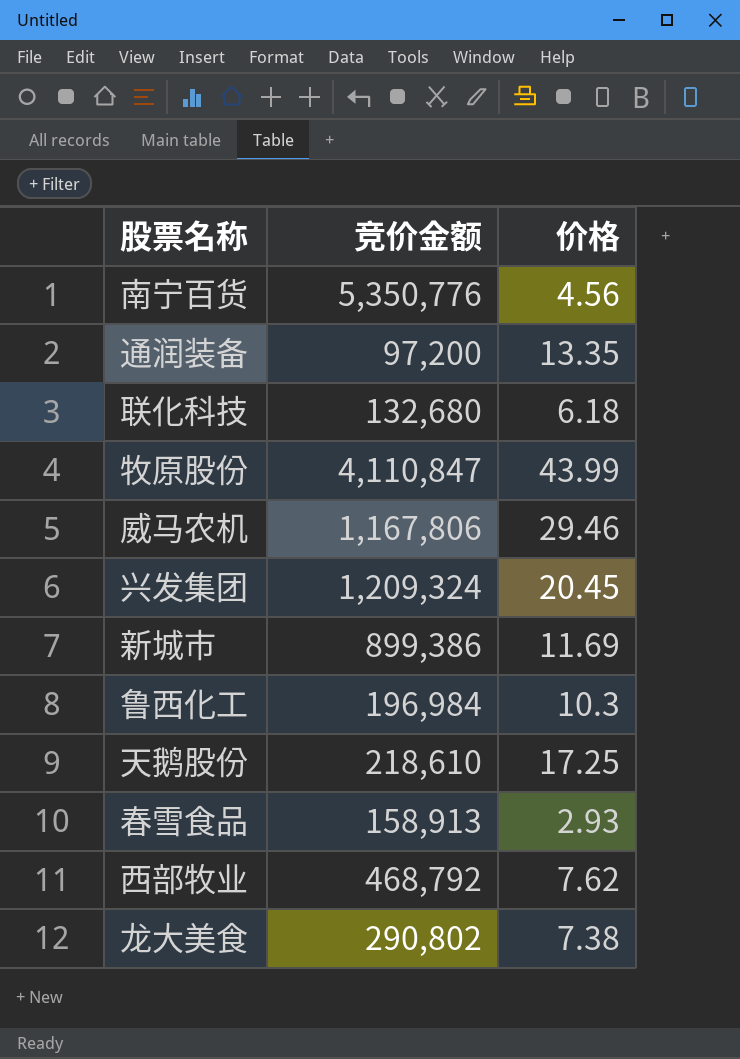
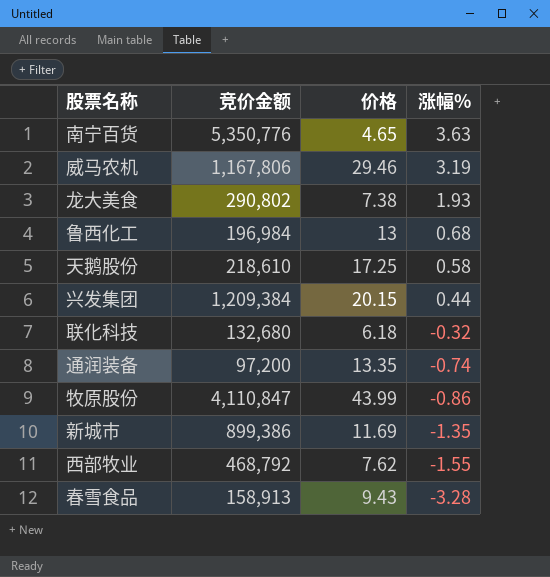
row order: none -> 涨幅% descending
column 涨幅% | position: none -> 4
南宁百货 | 价格: 4.56 -> 4.65
鲁西化工 | 价格: 10.3 -> 13
兴发集团 | 竞价金额: 1,209,324 -> 1,209,384
兴发集团 | 价格: 20.45 -> 20.15
春雪食品 | 价格: 2.93 -> 9.43

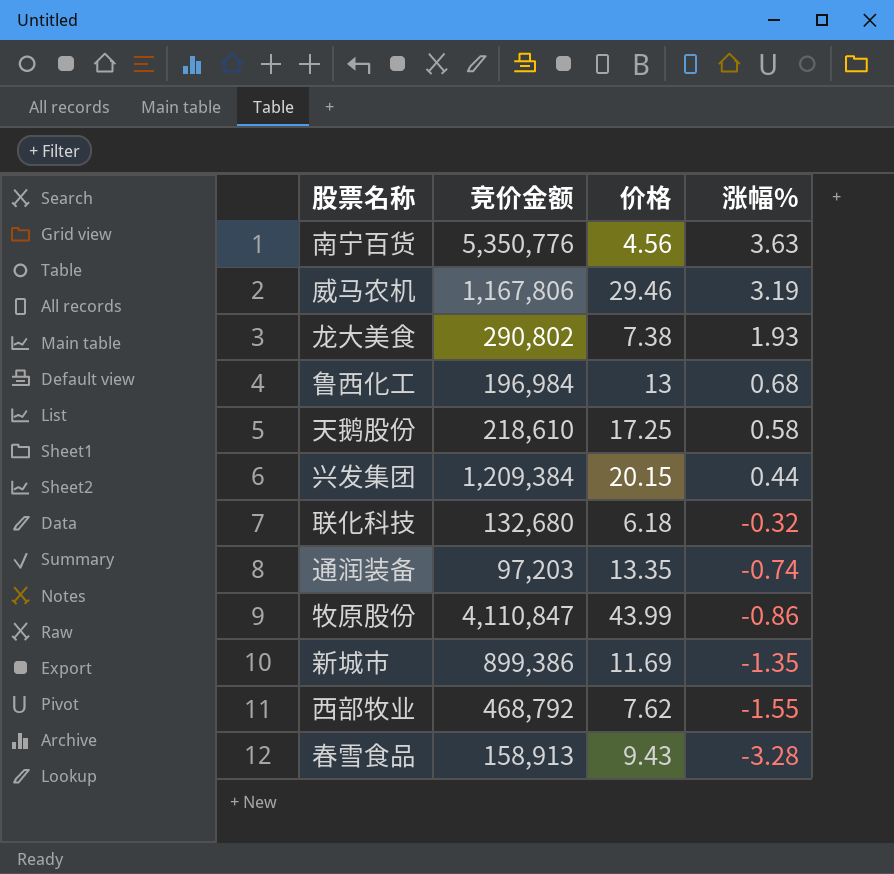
南宁百货 | 价格: 4.65 -> 4.56
通润装备 | 竞价金额: 97,200 -> 97,203

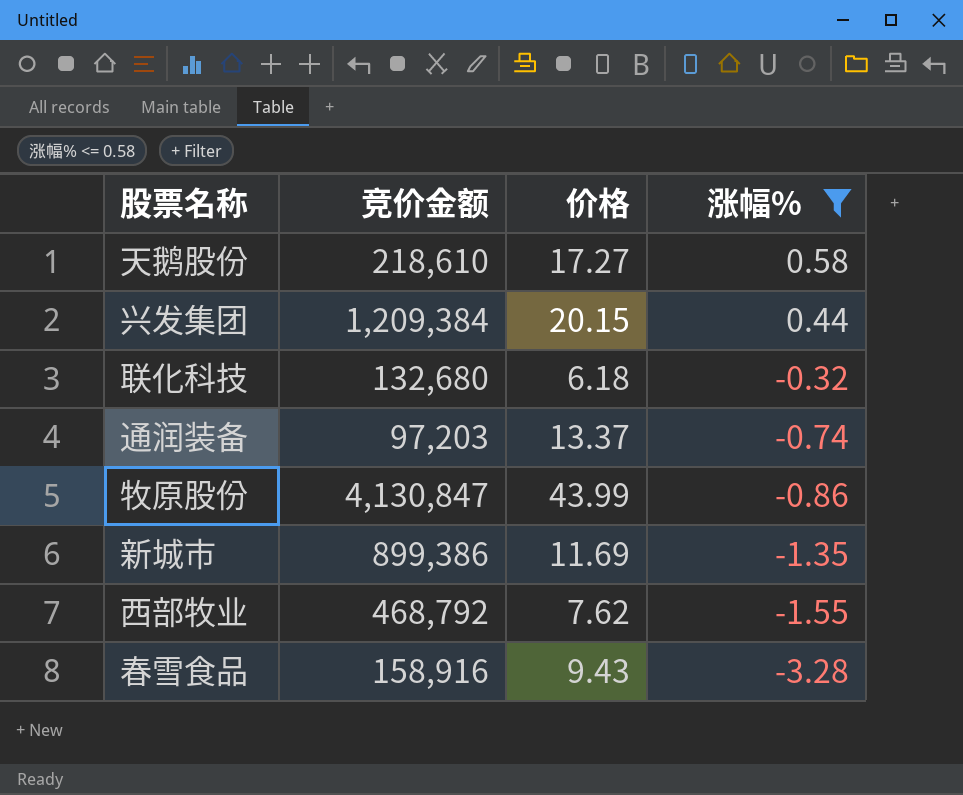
filter: none -> 涨幅% <= 0.58
天鹅股份 | 价格: 17.25 -> 17.27
通润装备 | 价格: 13.35 -> 13.37
牧原股份 | 竞价金额: 4,110,847 -> 4,130,847
春雪食品 | 竞价金额: 158,913 -> 158,916

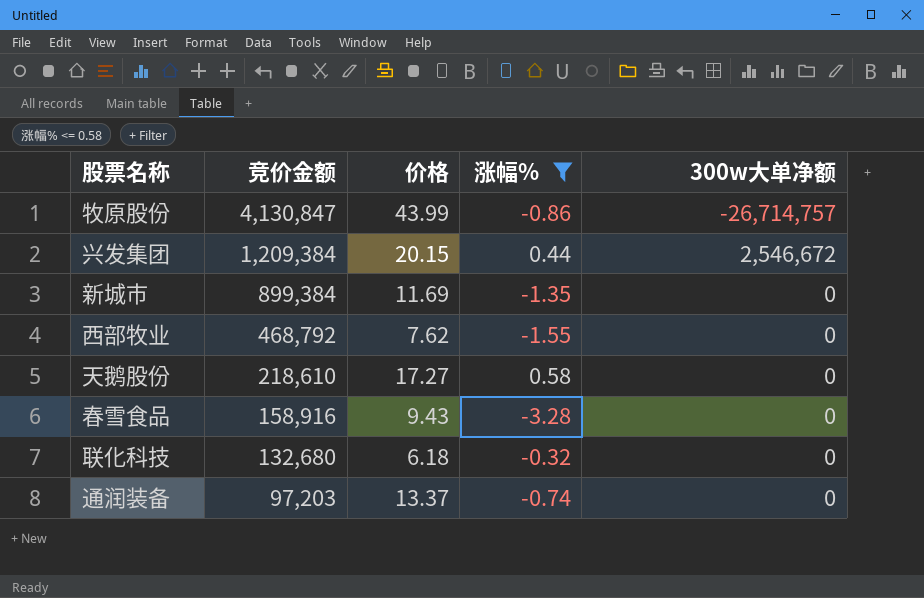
row order: 涨幅% descending -> 竞价金额 descending
column 300w大单净额 | position: none -> 5
新城市 | 竞价金额: 899,386 -> 899,384

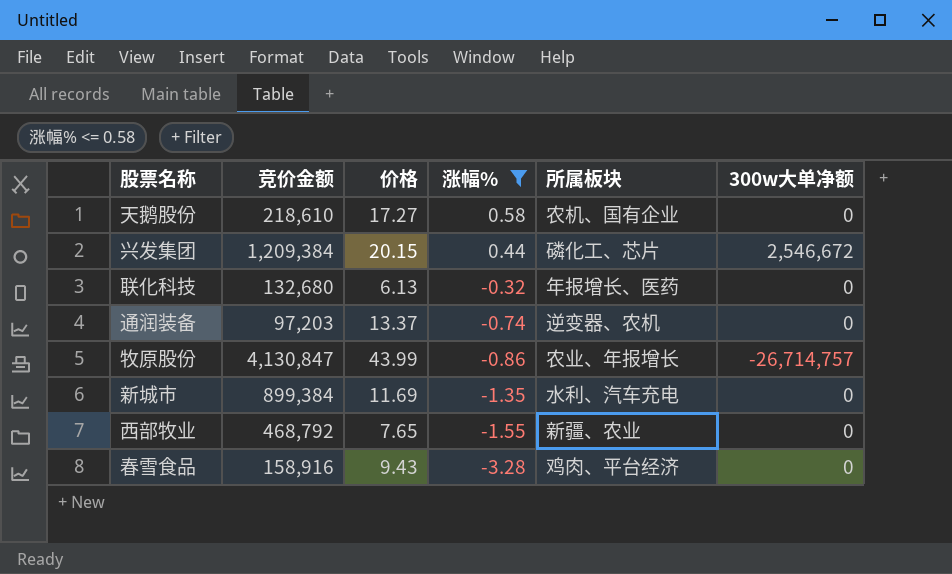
row order: 竞价金额 descending -> 涨幅% descending
column 所属板块 | position: none -> 5
联化科技 | 价格: 6.18 -> 6.13
西部牧业 | 价格: 7.62 -> 7.65

